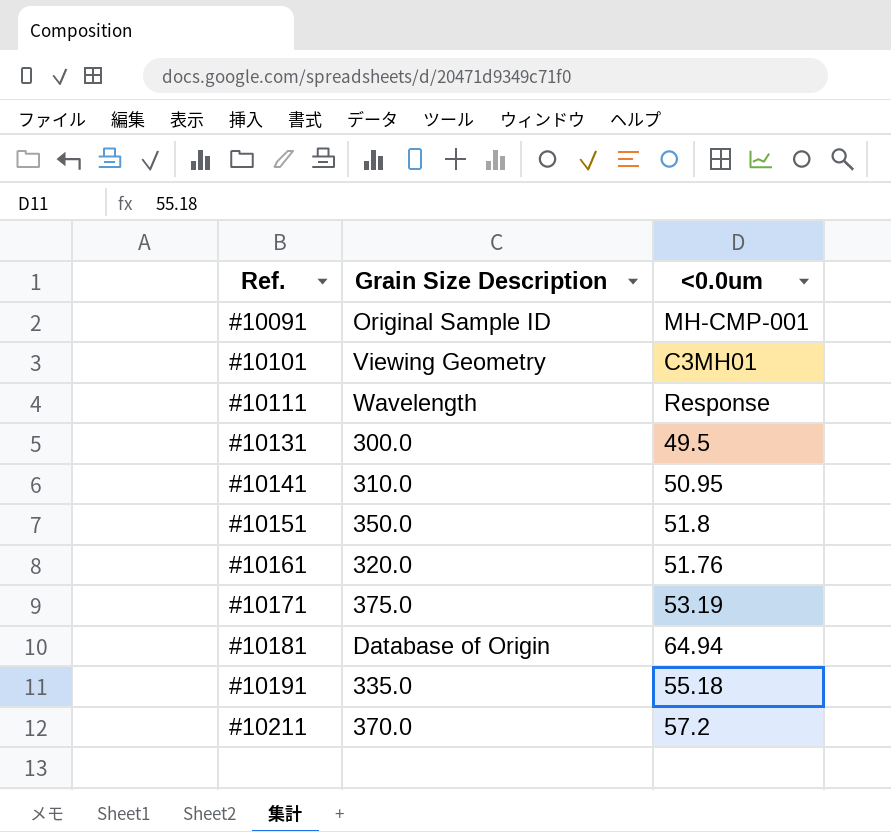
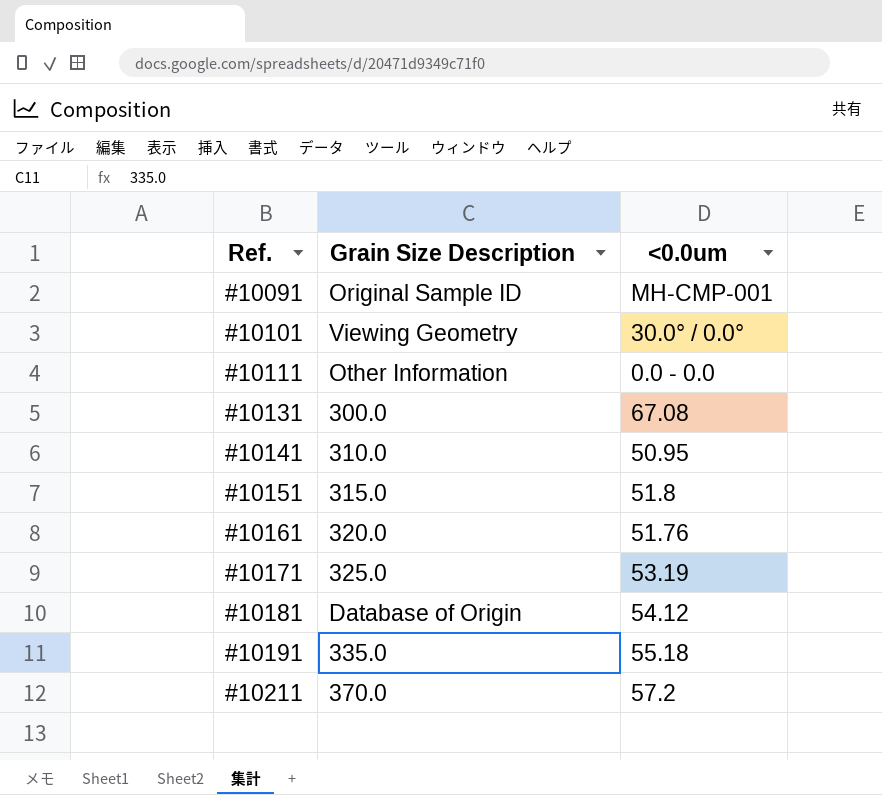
#10101 | <0.0um: C3MH01 -> 30.0° / 0.0°
#10111 | Grain Size Description: Wavelength -> Other Information
#10111 | <0.0um: Response -> 0.0 - 0.0
#10131 | <0.0um: 49.5 -> 67.08
#10151 | Grain Size Description: 350.0 -> 315.0
#10171 | Grain Size Description: 375.0 -> 325.0
#10181 | <0.0um: 64.94 -> 54.12

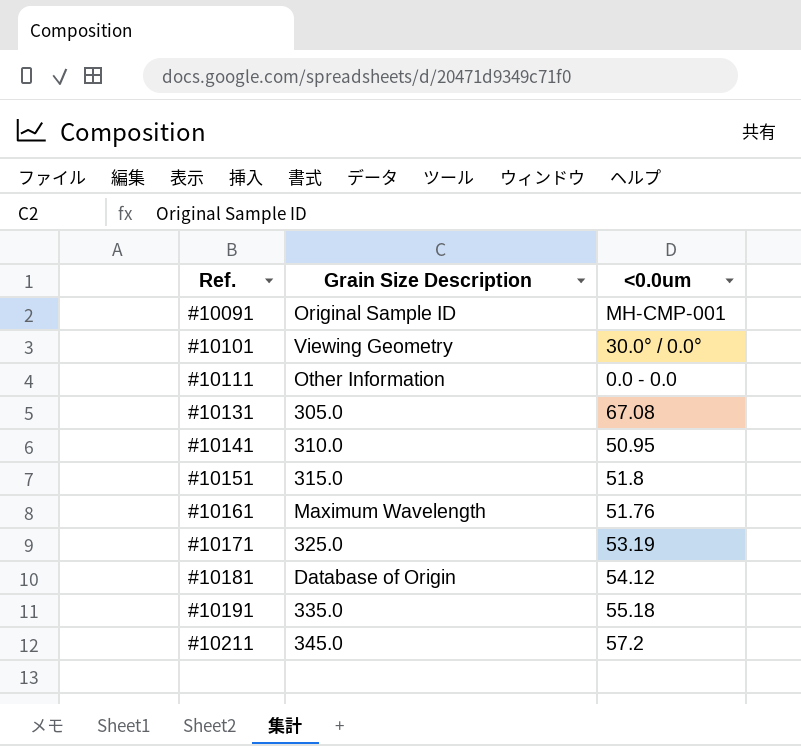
#10131 | Grain Size Description: 300.0 -> 305.0
#10161 | Grain Size Description: 320.0 -> Maximum Wavelength
#10211 | Grain Size Description: 370.0 -> 345.0

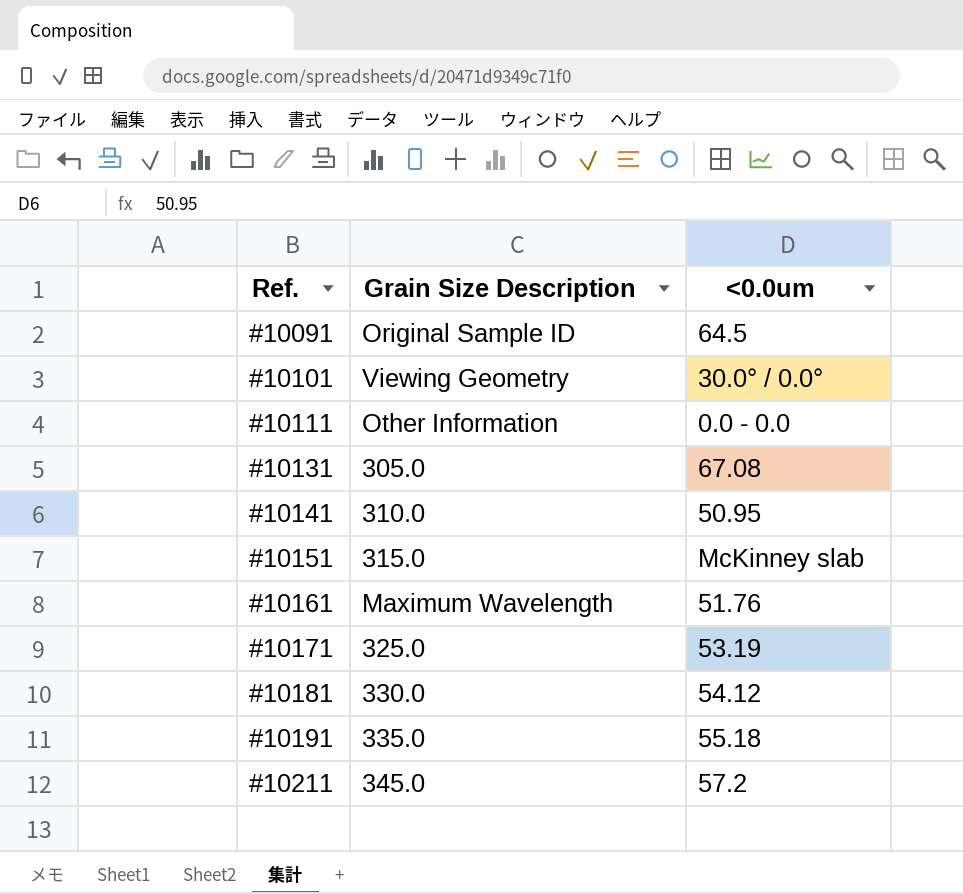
#10091 | <0.0um: MH-CMP-001 -> 64.5
#10151 | <0.0um: 51.8 -> McKinney slab
#10181 | Grain Size Description: Database of Origin -> 330.0

